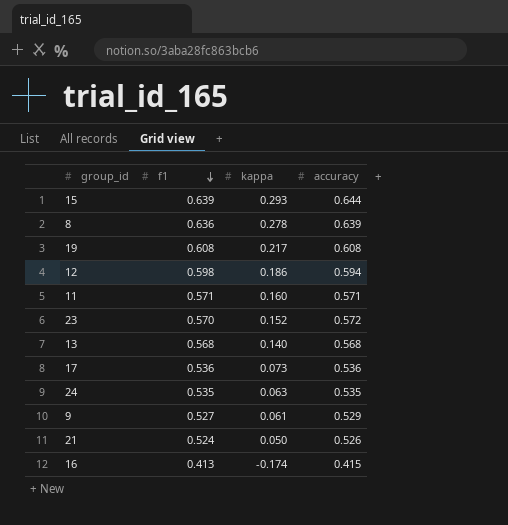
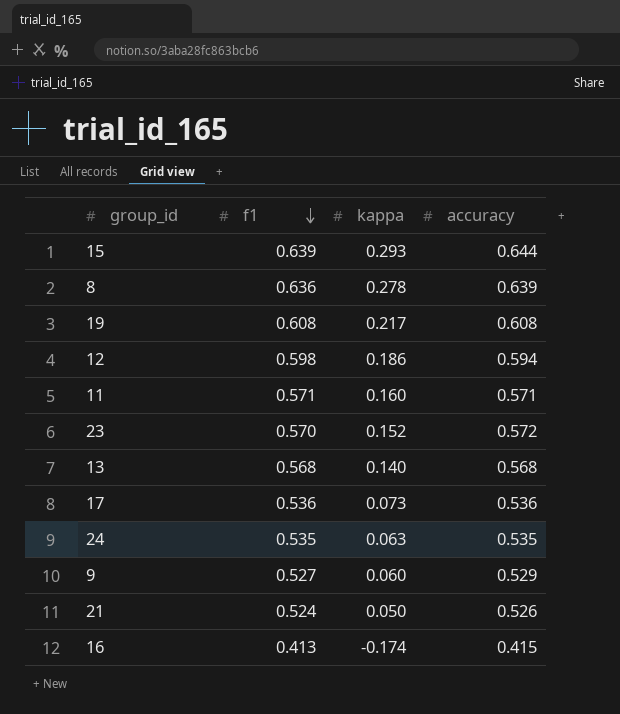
9 | kappa: 0.061 -> 0.060

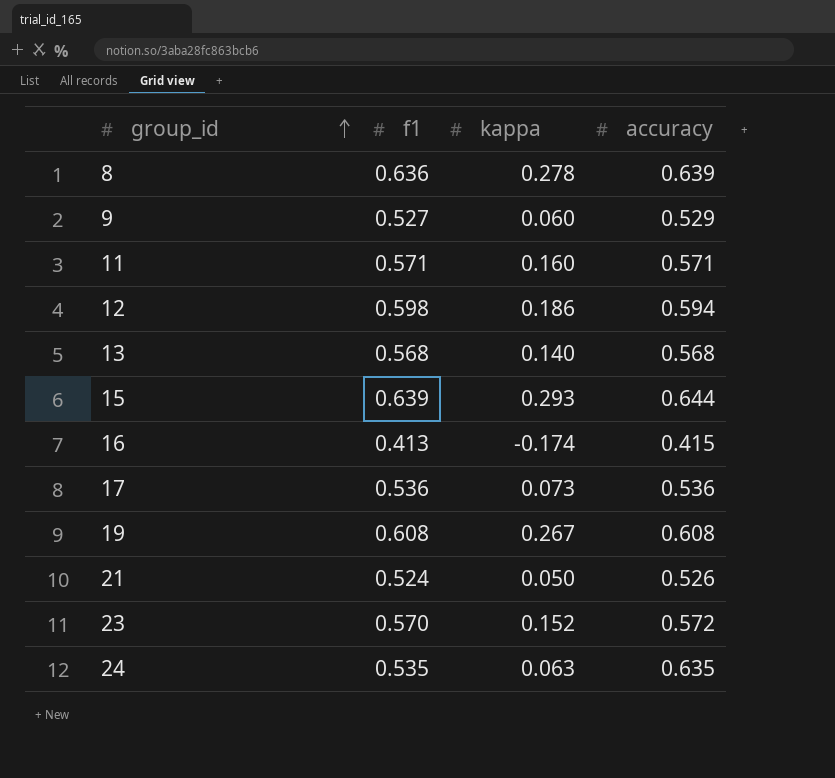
row order: f1 descending -> group_id ascending
19 | kappa: 0.217 -> 0.267
24 | accuracy: 0.535 -> 0.635

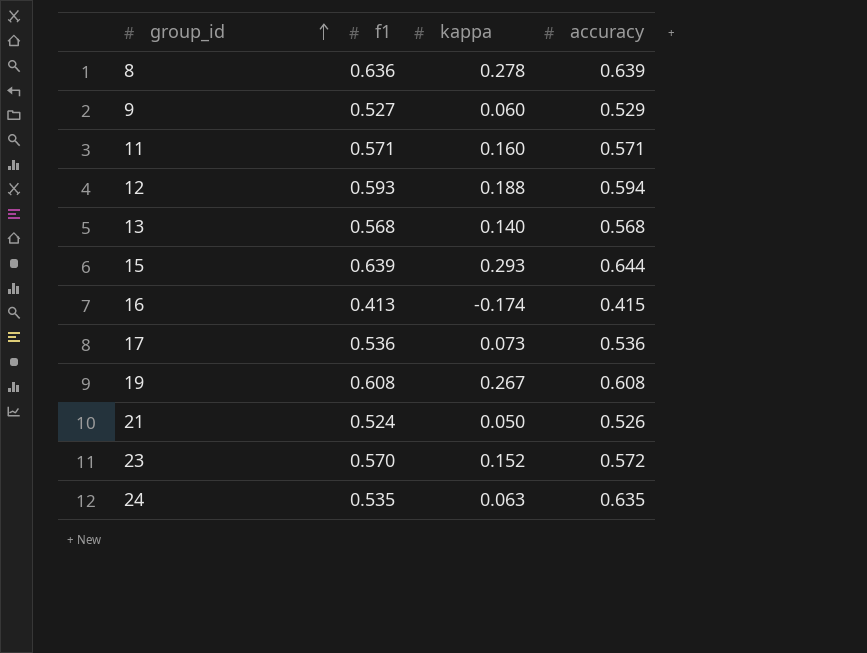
12 | f1: 0.598 -> 0.593
12 | kappa: 0.186 -> 0.188

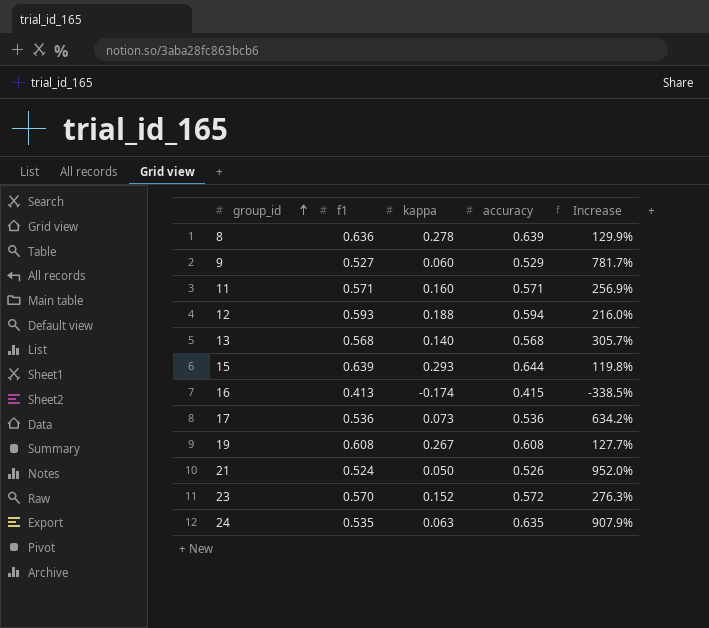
column Increase | formula: none -> ([accuracy] - [kappa]) / [kappa]

